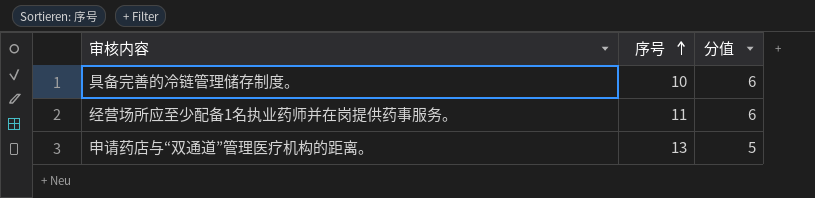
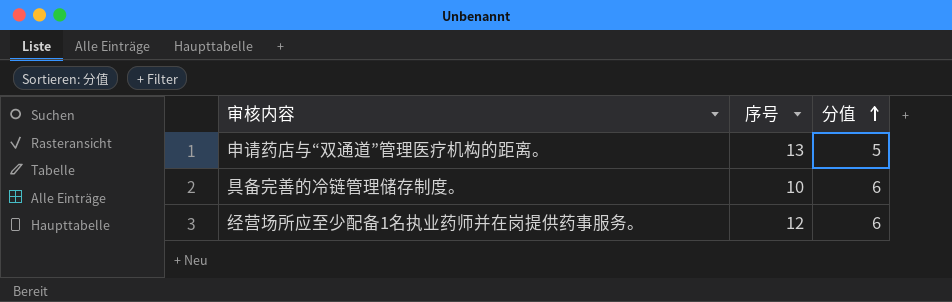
row order: 序号 ascending -> 分值 ascending
经营场所应至少配备1名执业药师并在岗提供药事服务。 | 序号: 11 -> 12

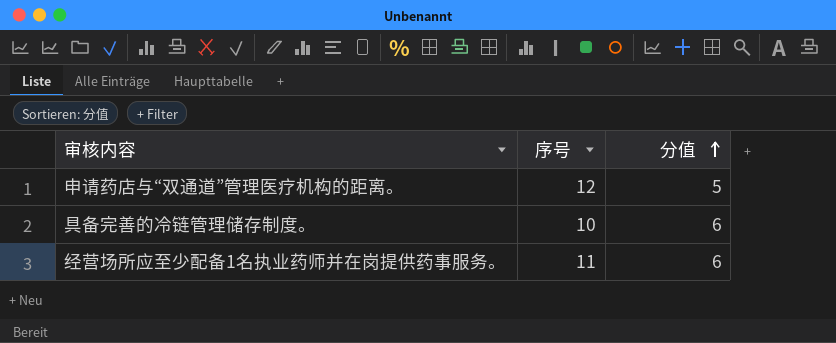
申请药店与“双通道”管理医疗机构的距离。 | 序号: 13 -> 12
经营场所应至少配备1名执业药师并在岗提供药事服务。 | 序号: 12 -> 11

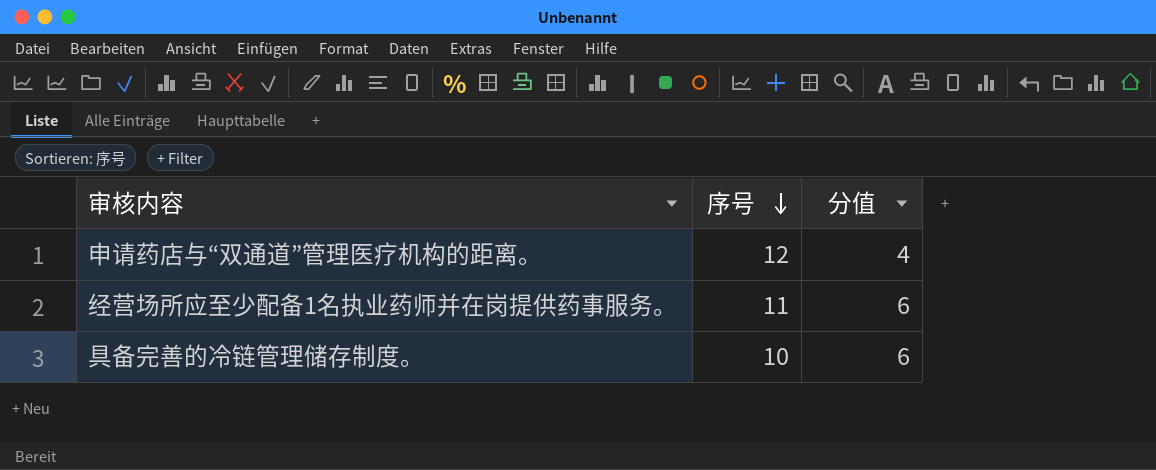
row order: 分值 ascending -> 序号 descending
申请药店与“双通道”管理医疗机构的距离。 | 分值: 5 -> 4

